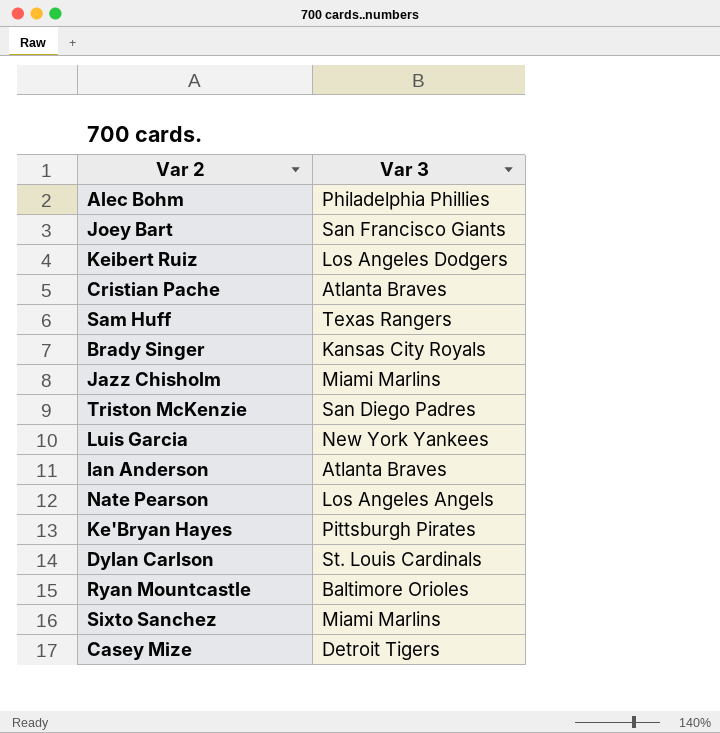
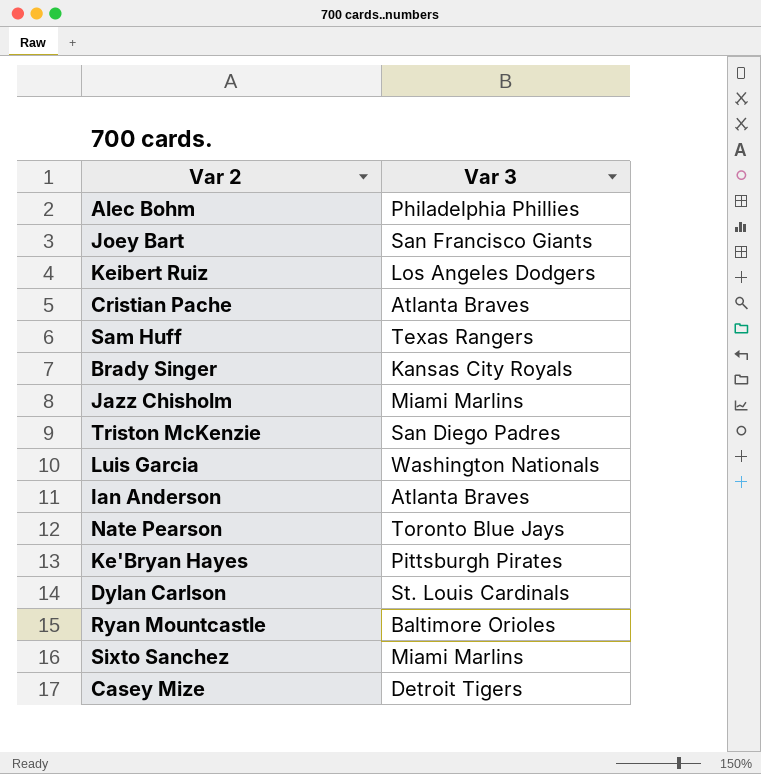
Luis Garcia | Var 3: New York Yankees -> Washington Nationals
Nate Pearson | Var 3: Los Angeles Angels -> Toronto Blue Jays

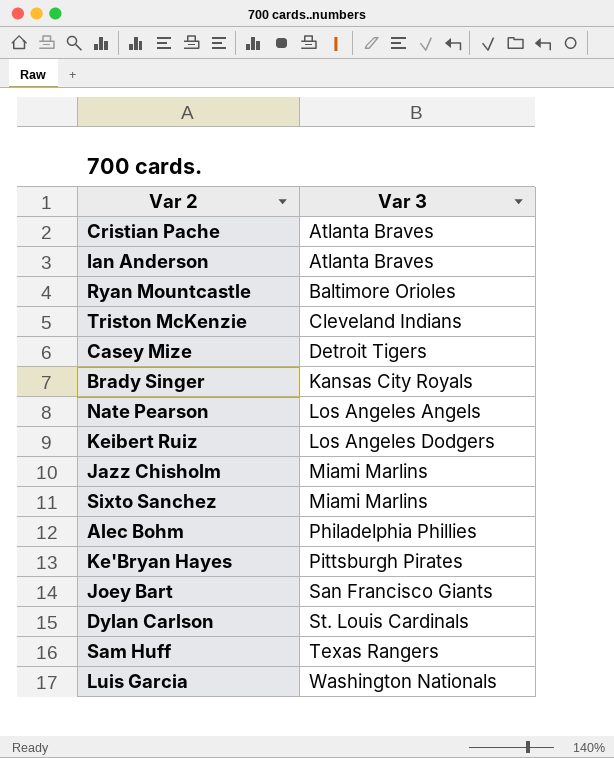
row order: none -> Var 3 ascending
Triston McKenzie | Var 3: San Diego Padres -> Cleveland Indians
Nate Pearson | Var 3: Toronto Blue Jays -> Los Angeles Angels

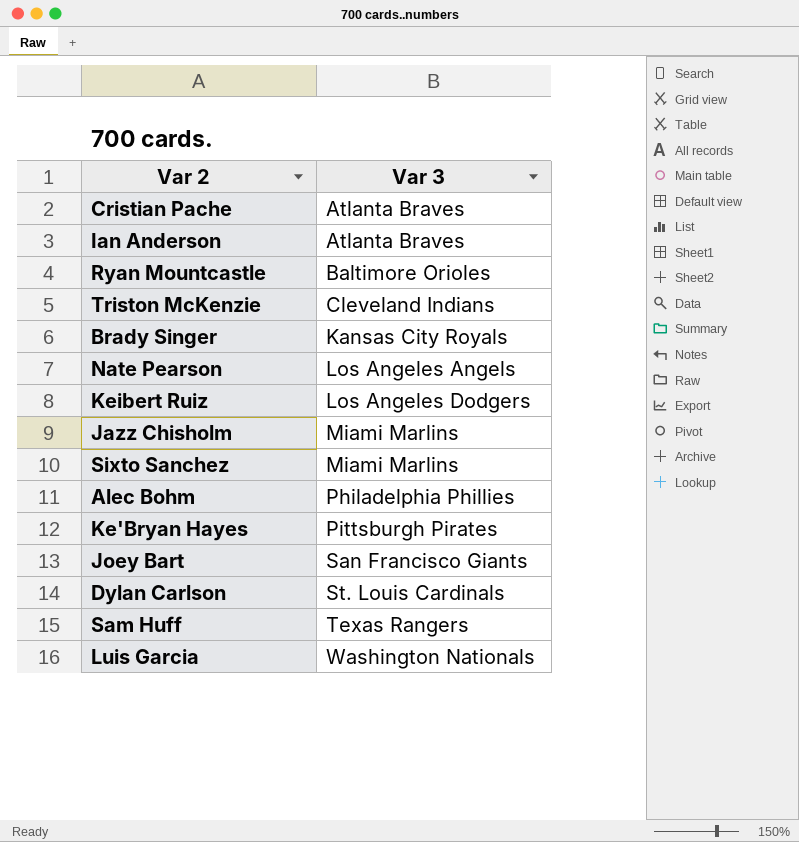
row Casey Mize: Detroit Tigers -> none

